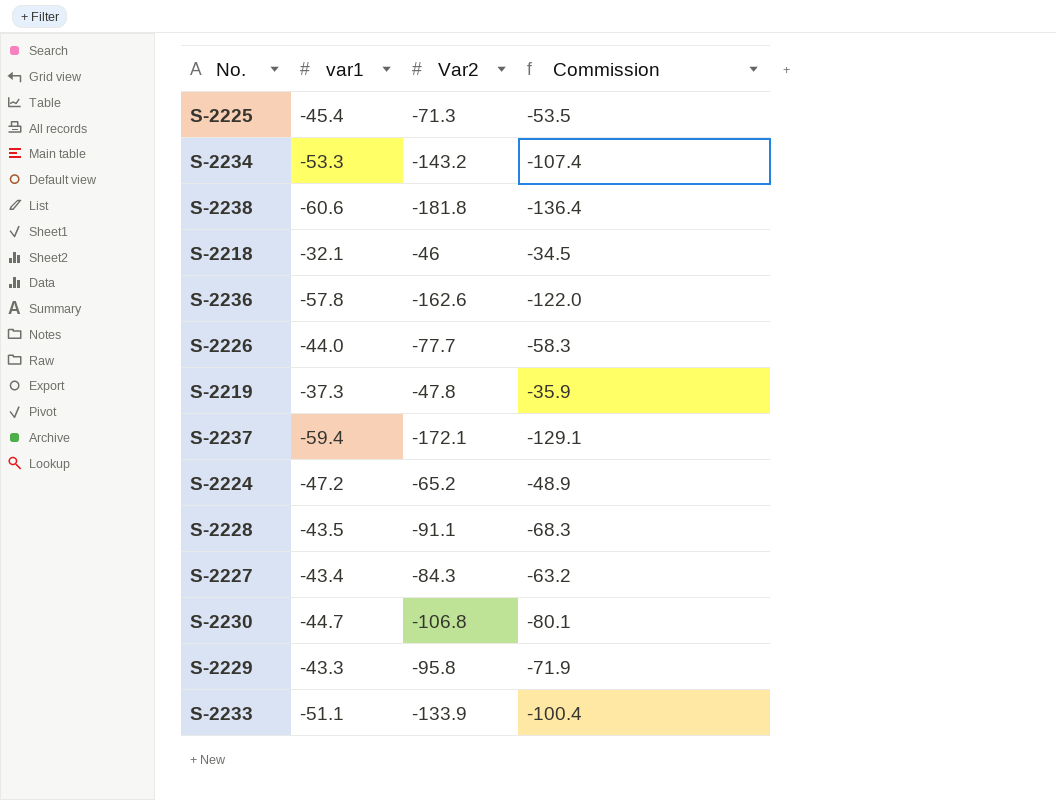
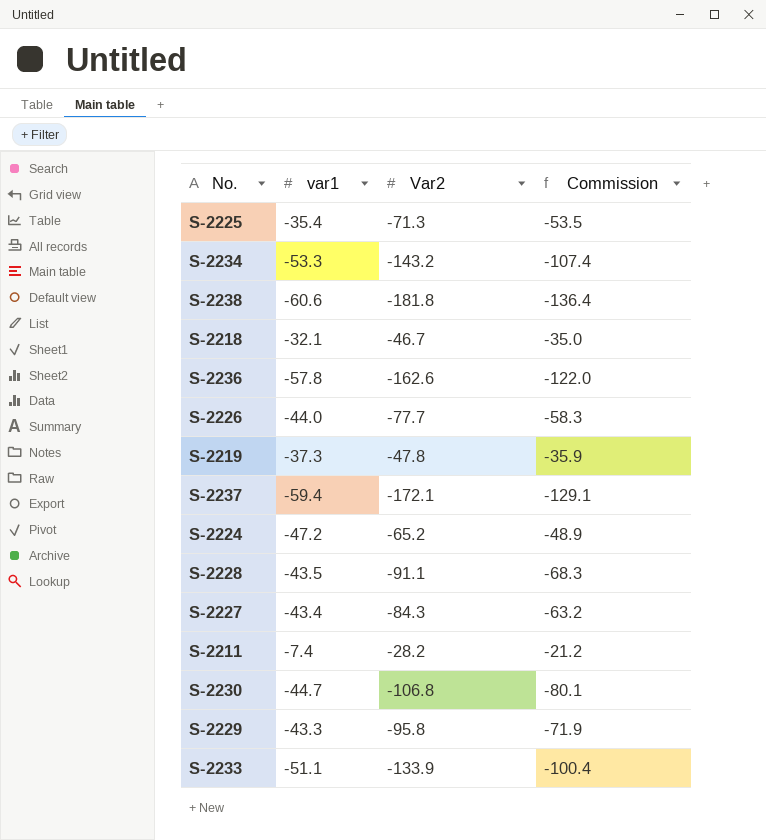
S-2225 | var1: -45.4 -> -35.4
S-2218 | Var2: -46 -> -46.7
S-2218 | Commission: -34.5 -> -35.0
row S-2211: none -> -7.4 | -28.2 | -21.2

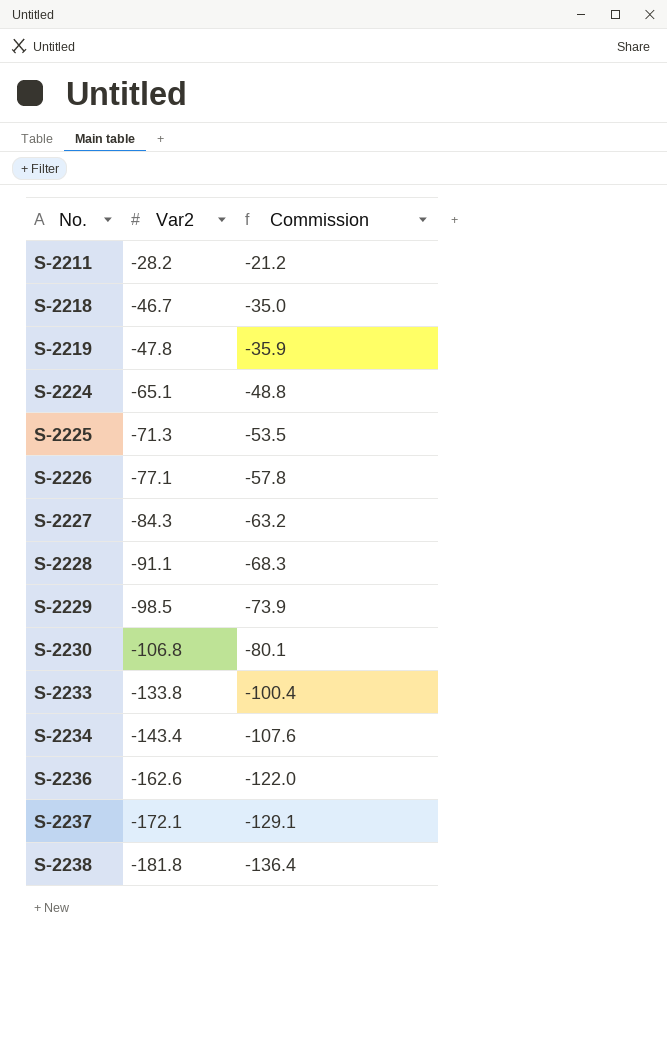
row order: none -> No. ascending
column var1 | position: 2 -> none
S-2224 | Var2: -65.2 -> -65.1
S-2224 | Commission: -48.9 -> -48.8
S-2226 | Var2: -77.7 -> -77.1
S-2226 | Commission: -58.3 -> -57.8
S-2229 | Var2: -95.8 -> -98.5
S-2229 | Commission: -71.9 -> -73.9
S-2233 | Var2: -133.9 -> -133.8
S-2234 | Var2: -143.2 -> -143.4
S-2234 | Commission: -107.4 -> -107.6

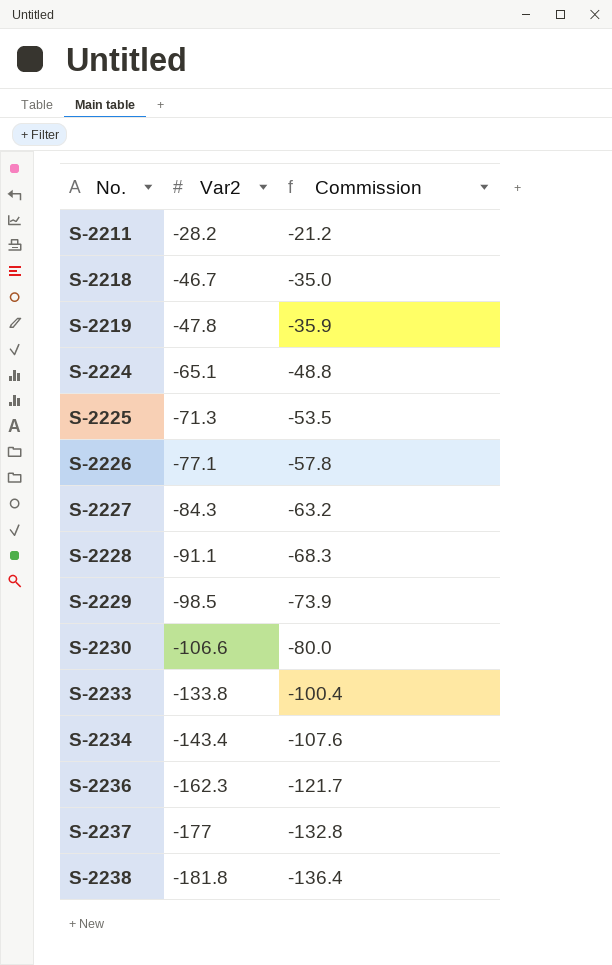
S-2230 | Var2: -106.8 -> -106.6
S-2230 | Commission: -80.1 -> -80.0
S-2236 | Var2: -162.6 -> -162.3
S-2236 | Commission: -122.0 -> -121.7
S-2237 | Var2: -172.1 -> -177
S-2237 | Commission: -129.1 -> -132.8

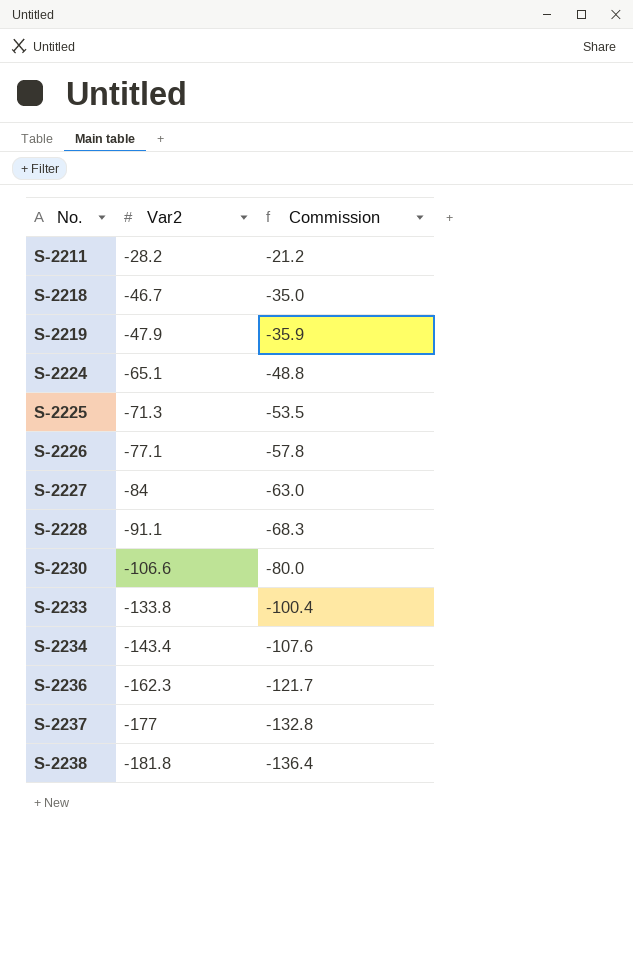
row S-2229: -98.5 | -73.9 -> none
S-2219 | Var2: -47.8 -> -47.9
S-2227 | Var2: -84.3 -> -84
S-2227 | Commission: -63.2 -> -63.0

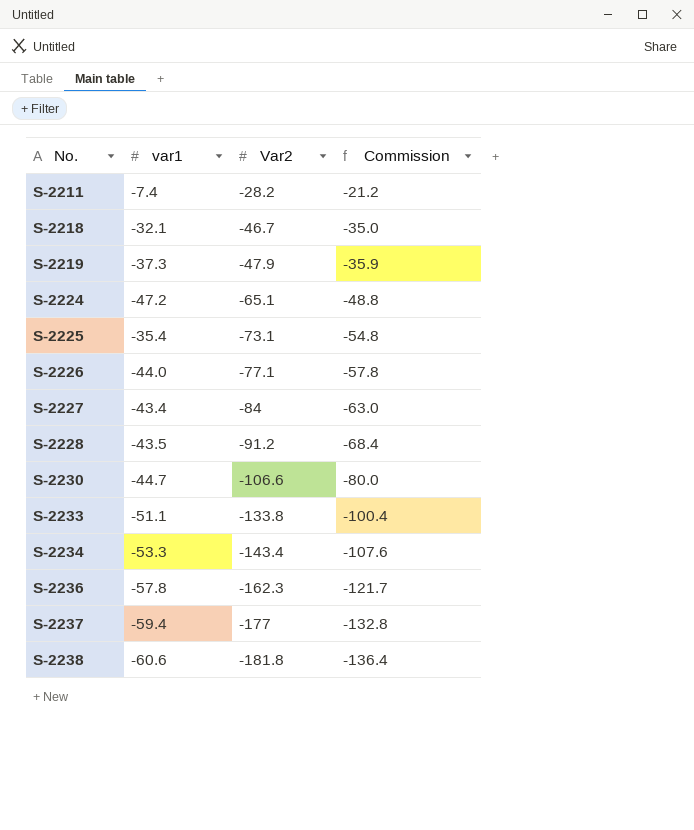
column var1 | position: none -> 2
S-2225 | Var2: -71.3 -> -73.1
S-2225 | Commission: -53.5 -> -54.8
S-2228 | Var2: -91.1 -> -91.2
S-2228 | Commission: -68.3 -> -68.4

